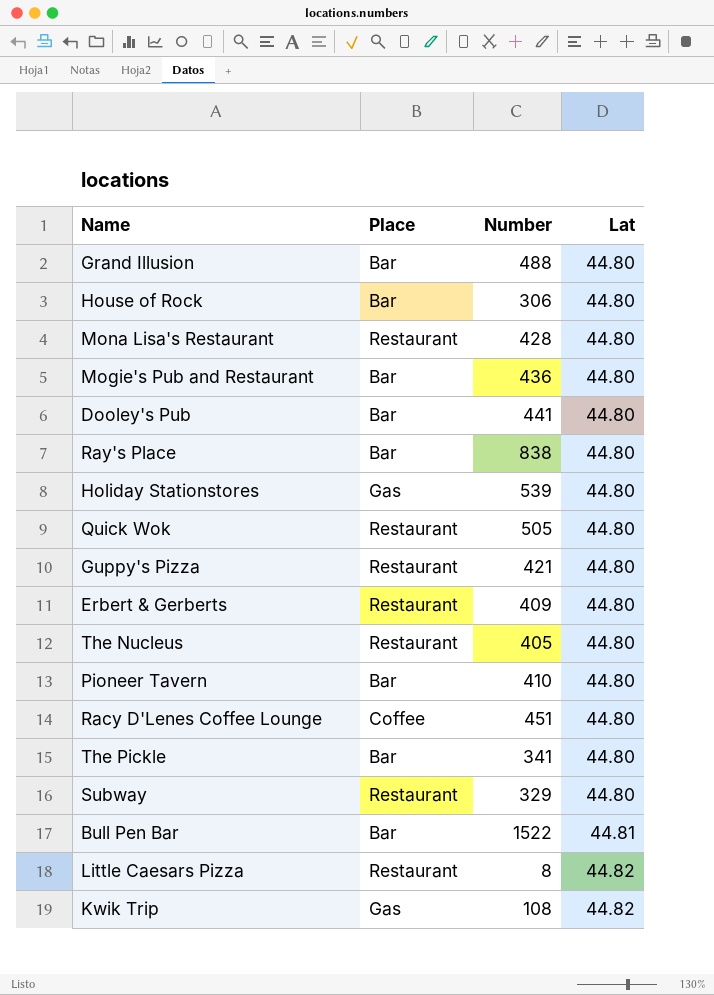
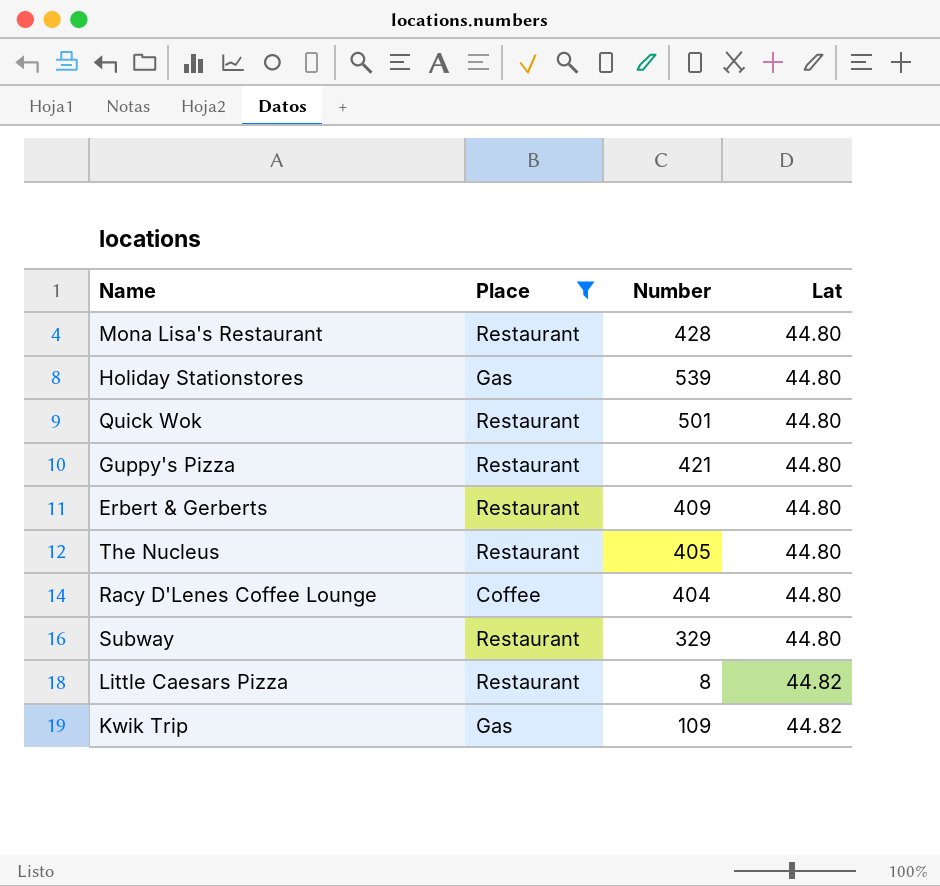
filter: none -> Place != Bar
Quick Wok | Number: 505 -> 501
Racy D'Lenes Coffee Lounge | Number: 451 -> 404
Kwik Trip | Number: 108 -> 109

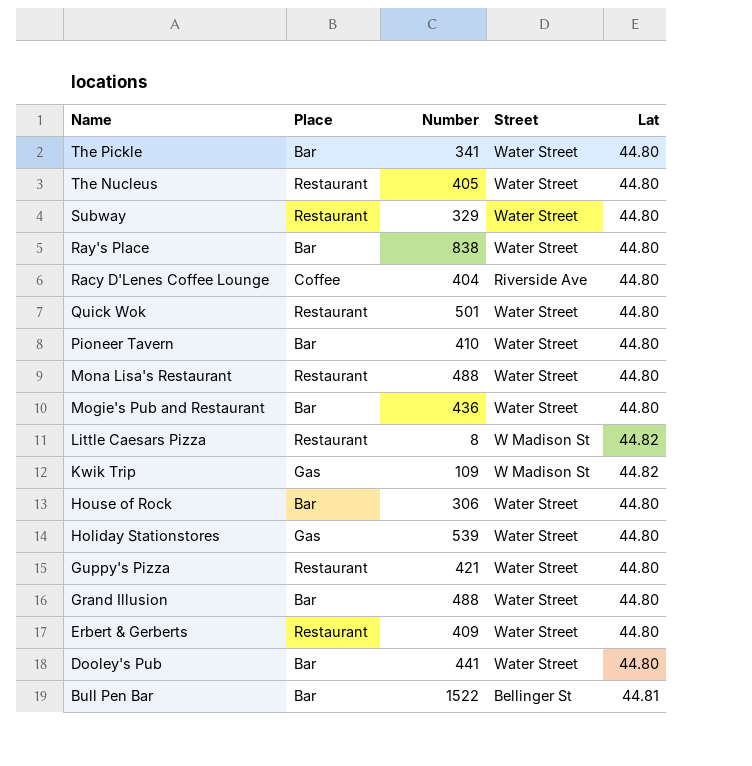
filter: Place != Bar -> none
row order: Lat ascending -> Name descending
column Street | position: none -> 4
Mona Lisa's Restaurant | Number: 428 -> 488

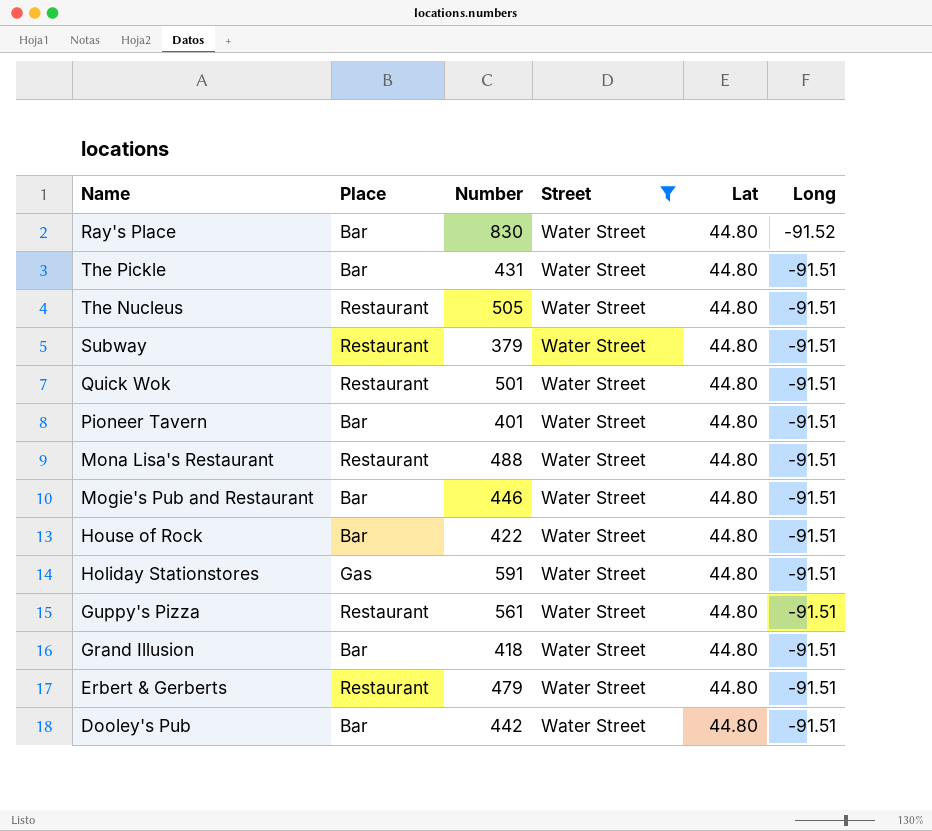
filter: none -> Street = Water Street
row order: Name descending -> Long ascending
column Long | position: none -> 6
Ray's Place | Number: 838 -> 830
The Pickle | Number: 341 -> 431
The Nucleus | Number: 405 -> 505
Subway | Number: 329 -> 379
Pioneer Tavern | Number: 410 -> 401
Mogie's Pub and Restaurant | Number: 436 -> 446
House of Rock | Number: 306 -> 422
Holiday Stationstores | Number: 539 -> 591
Guppy's Pizza | Number: 421 -> 561
Grand Illusion | Number: 488 -> 418
Erbert & Gerberts | Number: 409 -> 479
Dooley's Pub | Number: 441 -> 442

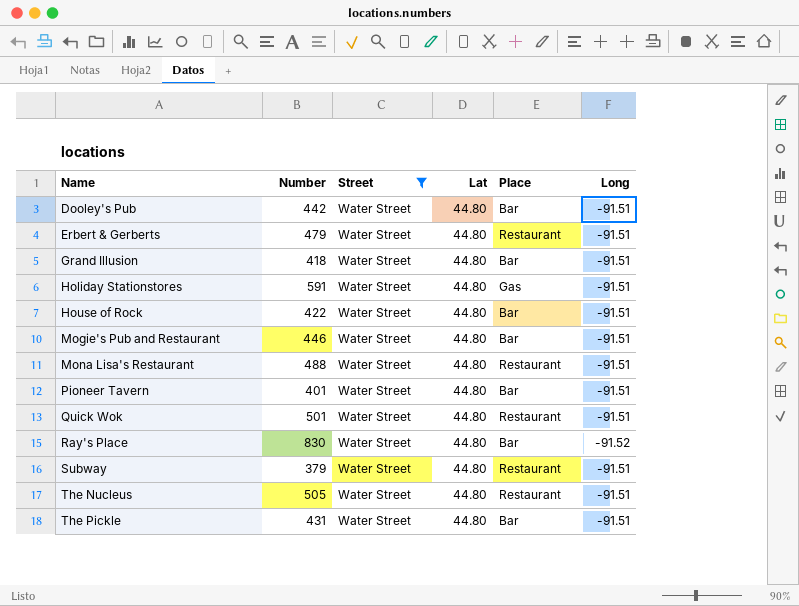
row order: Long ascending -> Name ascending
column Place | position: 2 -> 5
row Guppy's Pizza: Restaurant | 561 | Water Street | 44.80 | -91.51 -> none

